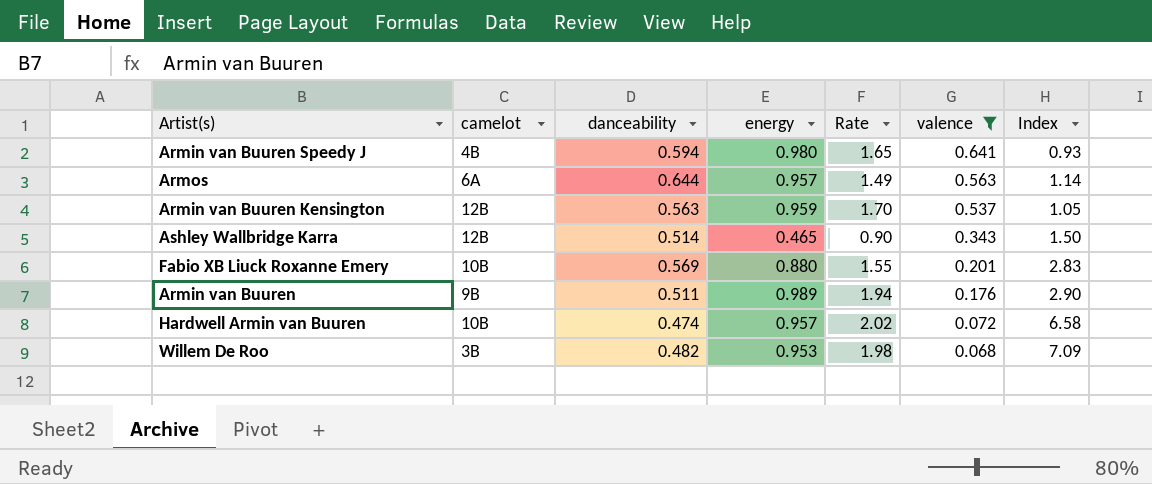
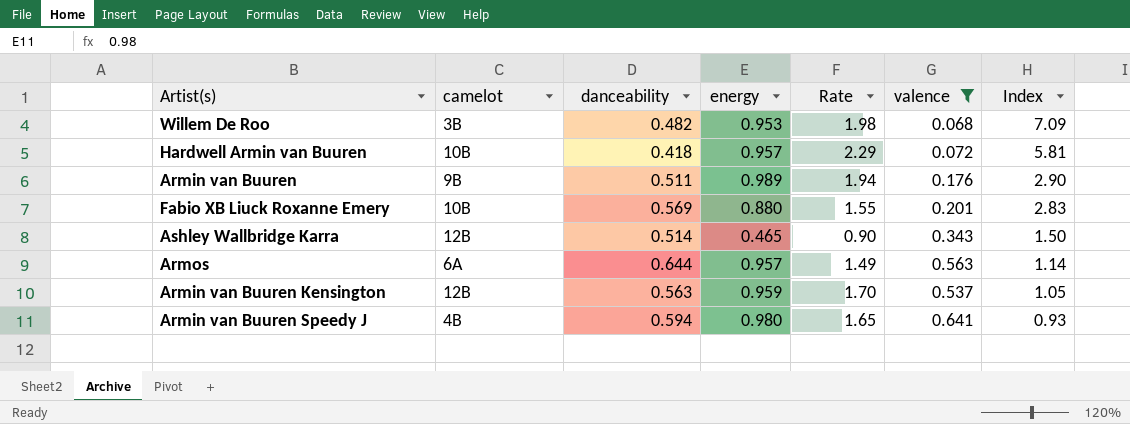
row order: valence descending -> Index descending
Hardwell Armin van Buuren | danceability: 0.474 -> 0.418
Hardwell Armin van Buuren | Rate: 2.02 -> 2.29
Hardwell Armin van Buuren | Index: 6.58 -> 5.81

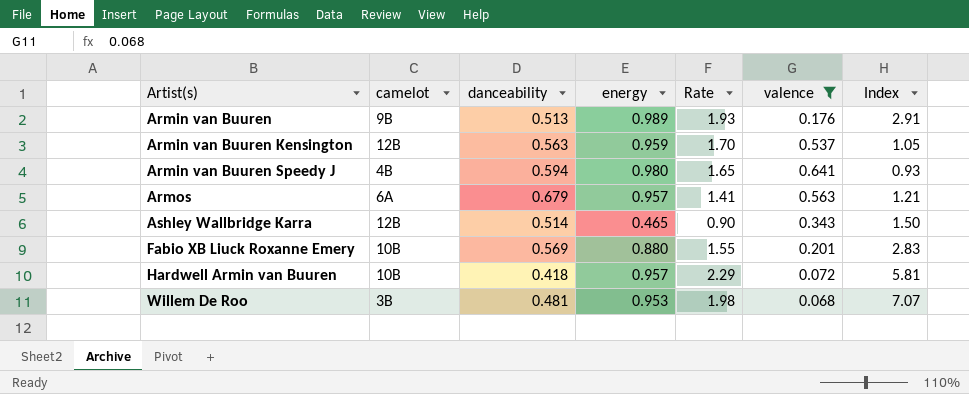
row order: Index descending -> Artist(s) ascending
Armin van Buuren | danceability: 0.511 -> 0.513
Armin van Buuren | Rate: 1.94 -> 1.93
Armin van Buuren | Index: 2.90 -> 2.91
Armos | danceability: 0.644 -> 0.679
Armos | Rate: 1.49 -> 1.41
Armos | Index: 1.14 -> 1.21
Willem De Roo | danceability: 0.482 -> 0.481
Willem De Roo | Index: 7.09 -> 7.07

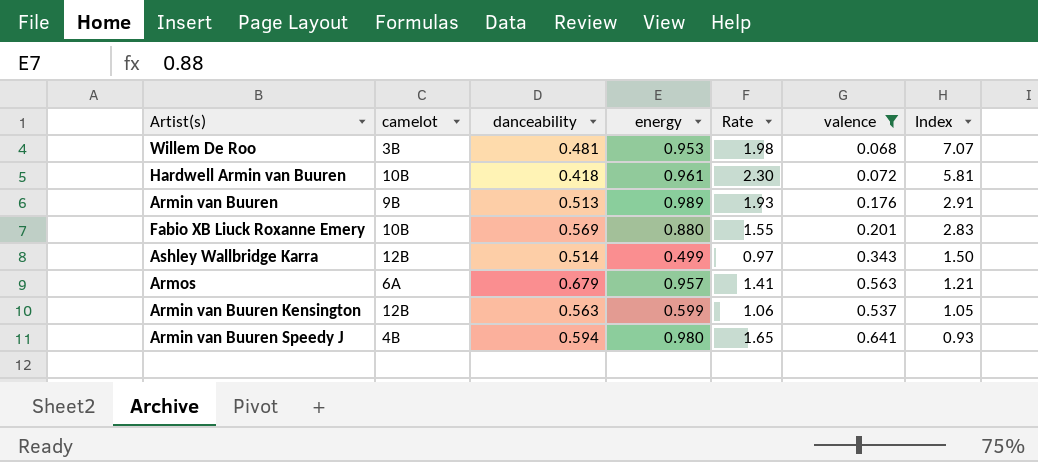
row order: Artist(s) ascending -> Index descending
Hardwell Armin van Buuren | energy: 0.957 -> 0.961
Hardwell Armin van Buuren | Rate: 2.29 -> 2.30
Ashley Wallbridge Karra | energy: 0.465 -> 0.499
Ashley Wallbridge Karra | Rate: 0.90 -> 0.97
Armin van Buuren Kensington | energy: 0.959 -> 0.599
Armin van Buuren Kensington | Rate: 1.70 -> 1.06

